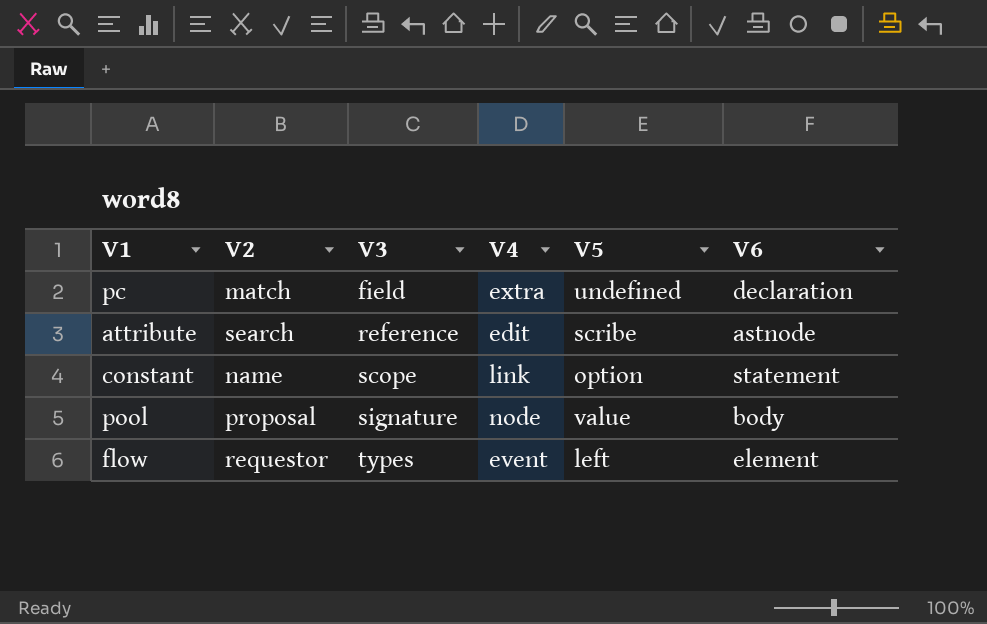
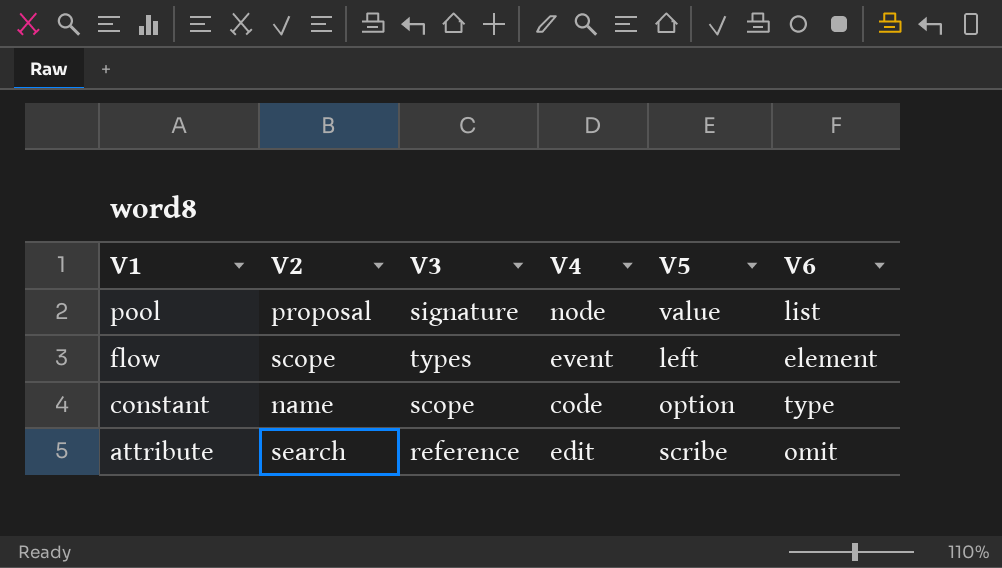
row order: V3 ascending -> V1 descending
row pc: match | field | extra | undefined | declaration -> none
pool | V6: body -> list
flow | V2: requestor -> scope
constant | V4: link -> code
constant | V6: statement -> type
attribute | V6: astnode -> omit

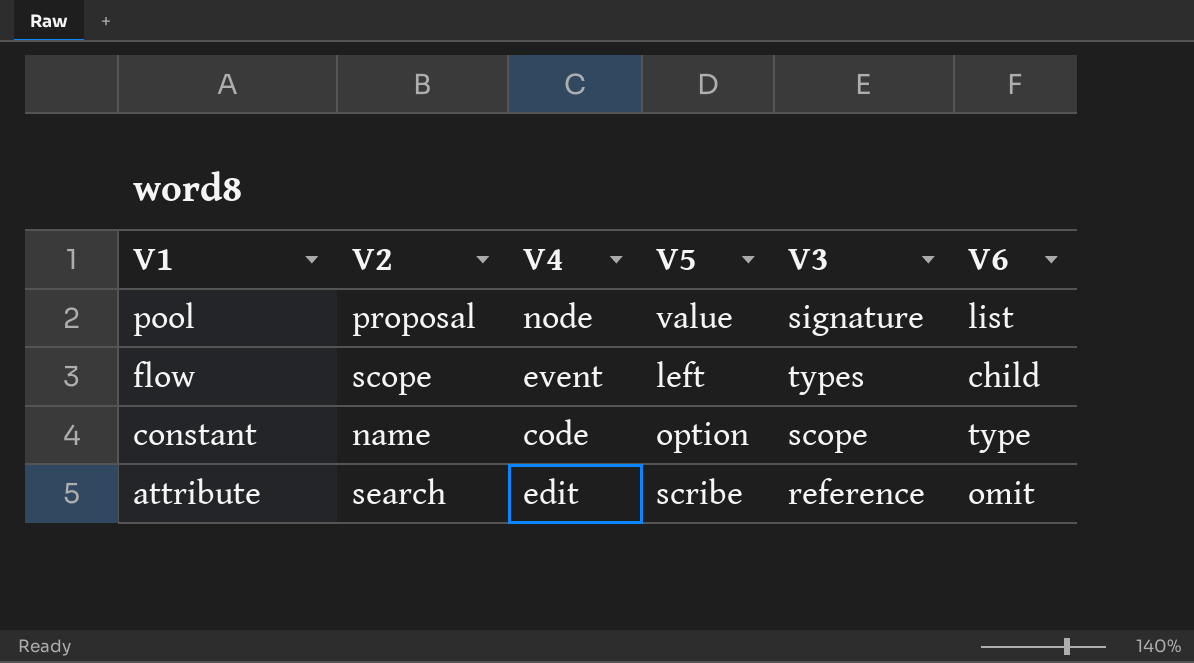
column V3 | position: 3 -> 5
flow | V6: element -> child

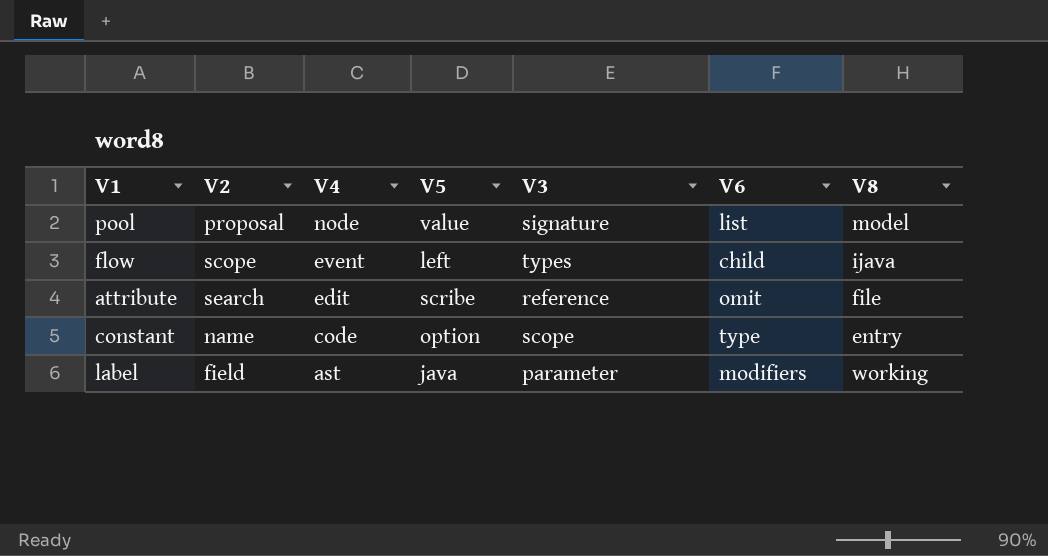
row order: V1 descending -> V4 descending
column V8 | position: none -> 7
row label: none -> field | ast | java | parameter | modifiers | working

